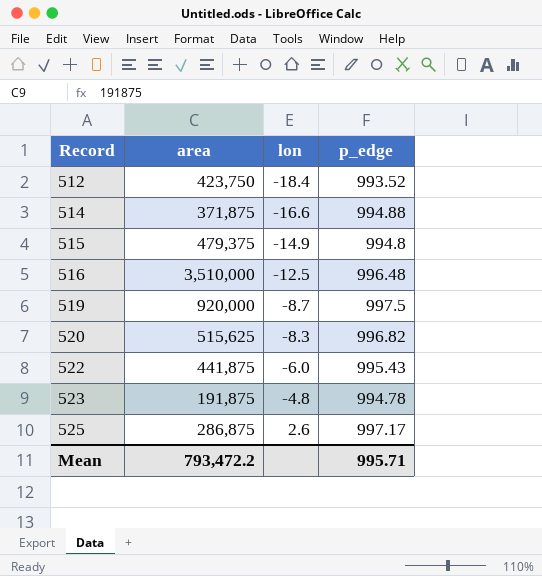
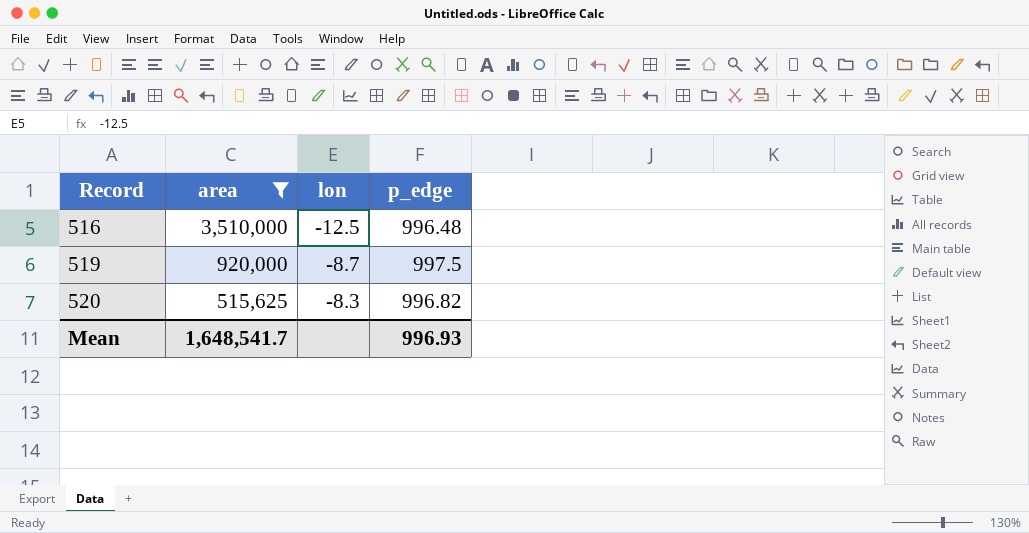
filter: none -> area >= 515,625
Mean | area: 793,472.2 -> 1,648,541.7
Mean | p_edge: 995.71 -> 996.93

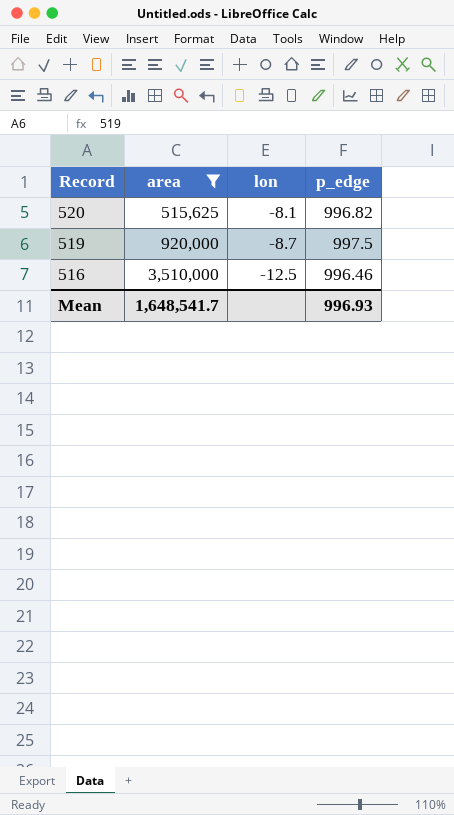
row order: Record ascending -> Record descending
520 | lon: -8.3 -> -8.1
516 | p_edge: 996.48 -> 996.46

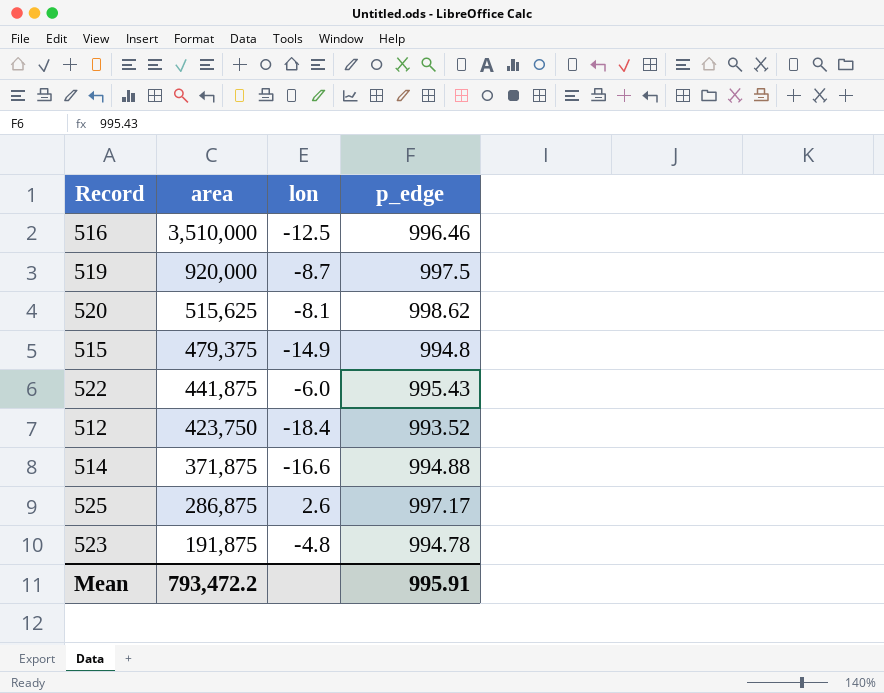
filter: area >= 515,625 -> none
row order: Record descending -> area descending
520 | p_edge: 996.82 -> 998.62
Mean | area: 1,648,541.7 -> 793,472.2
Mean | p_edge: 996.93 -> 995.91

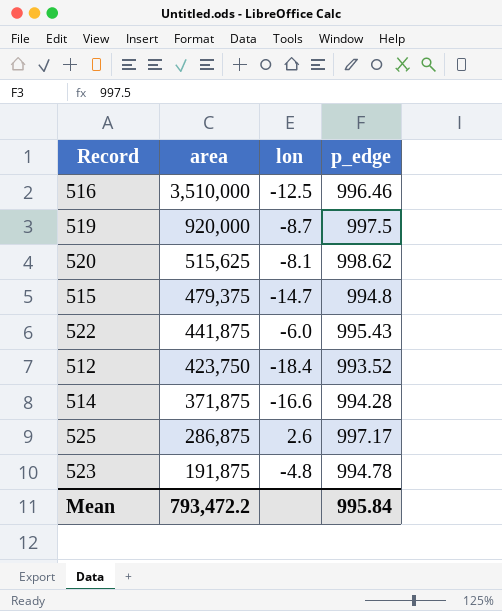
515 | lon: -14.9 -> -14.7
514 | p_edge: 994.88 -> 994.28
Mean | p_edge: 995.91 -> 995.84

